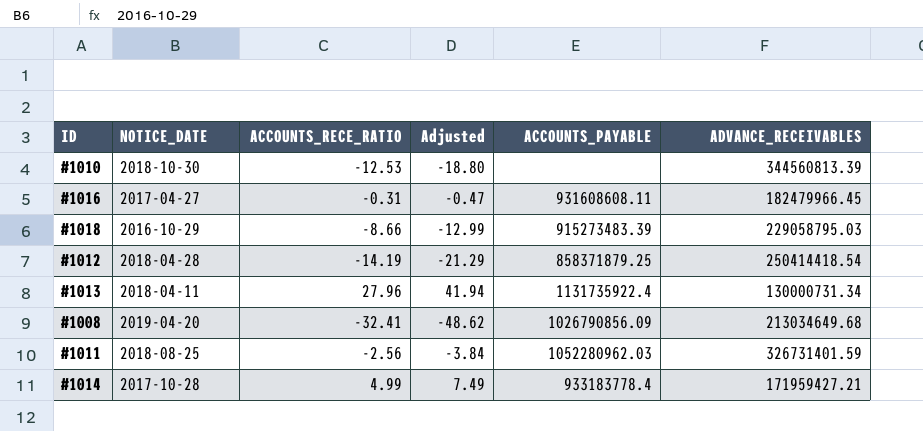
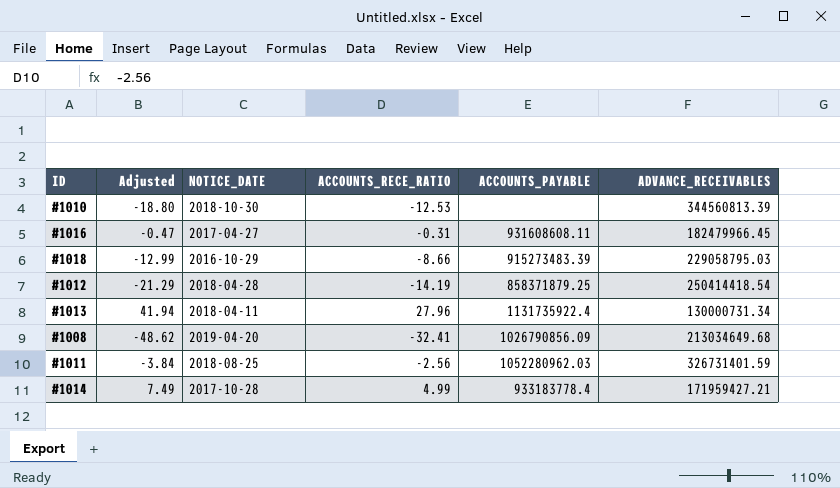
column Adjusted | position: 4 -> 2

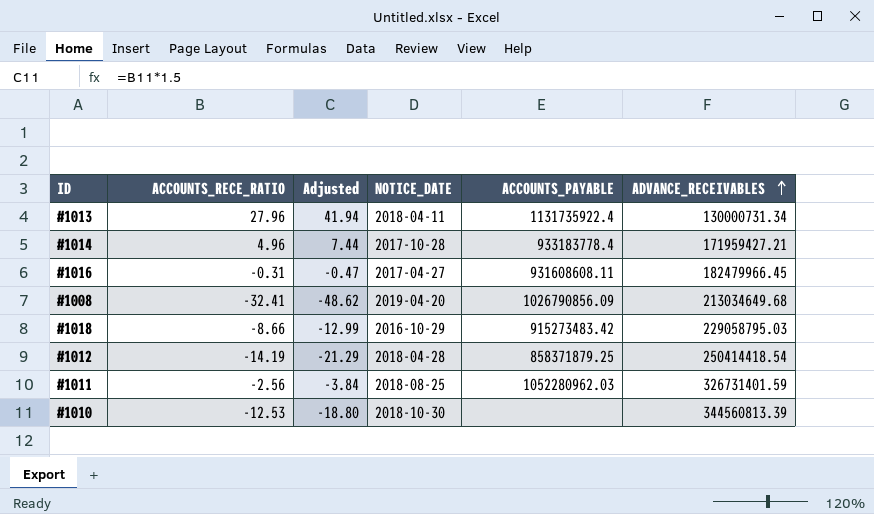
row order: none -> ADVANCE_RECEIVABLES ascending
column ACCOUNTS_RECE_RATIO | position: 4 -> 2
#1014 | ACCOUNTS_RECE_RATIO: 4.99 -> 4.96
#1014 | Adjusted: 7.49 -> 7.44
#1018 | ACCOUNTS_PAYABLE: 915273483.39 -> 915273483.42

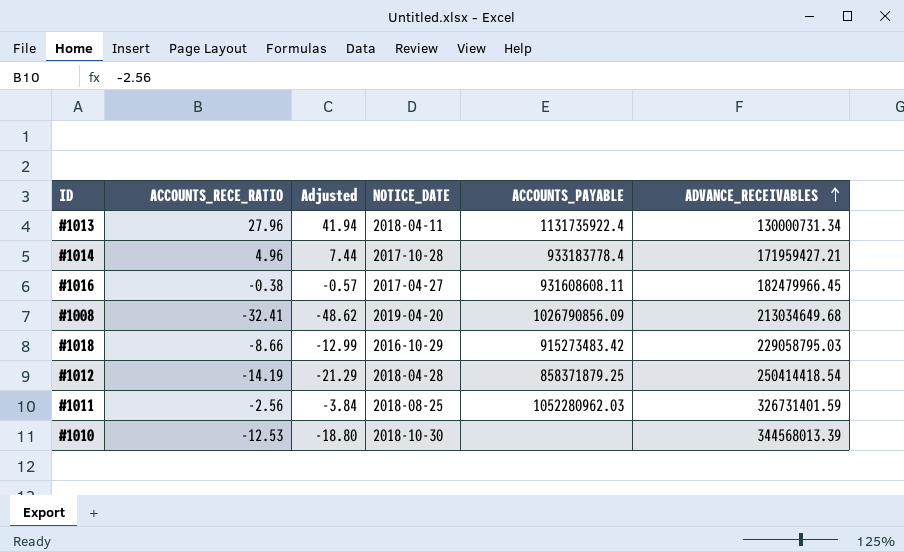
#1016 | ACCOUNTS_RECE_RATIO: -0.31 -> -0.38
#1016 | Adjusted: -0.47 -> -0.57
#1010 | ADVANCE_RECEIVABLES: 344560813.39 -> 344568013.39

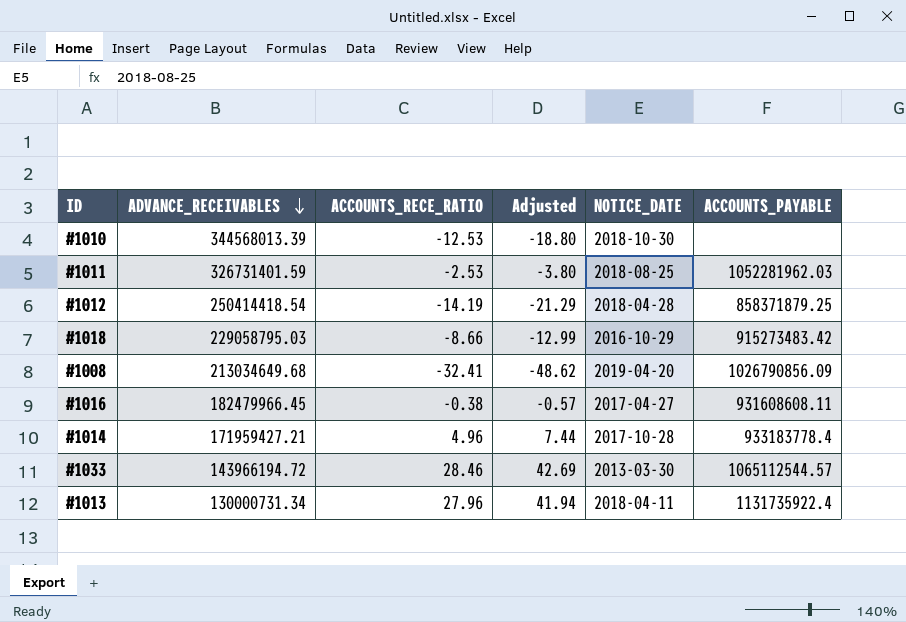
row order: ADVANCE_RECEIVABLES ascending -> ADVANCE_RECEIVABLES descending
column ADVANCE_RECEIVABLES | position: 6 -> 2
#1011 | ACCOUNTS_RECE_RATIO: -2.56 -> -2.53
#1011 | Adjusted: -3.84 -> -3.80
#1011 | ACCOUNTS_PAYABLE: 1052280962.03 -> 1052281962.03
row #1033: none -> 143966194.72 | 28.46 | 42.69 | 2013-03-30 | 1065112544.57

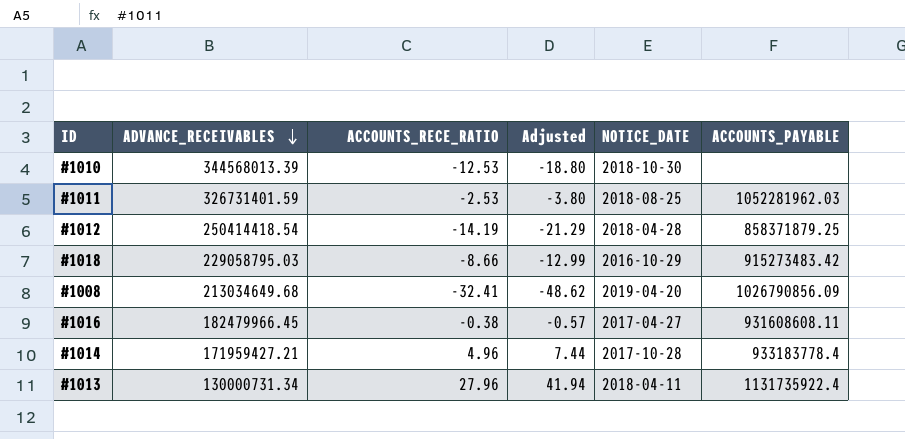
row #1033: 143966194.72 | 28.46 | 42.69 | 2013-03-30 | 1065112544.57 -> none

